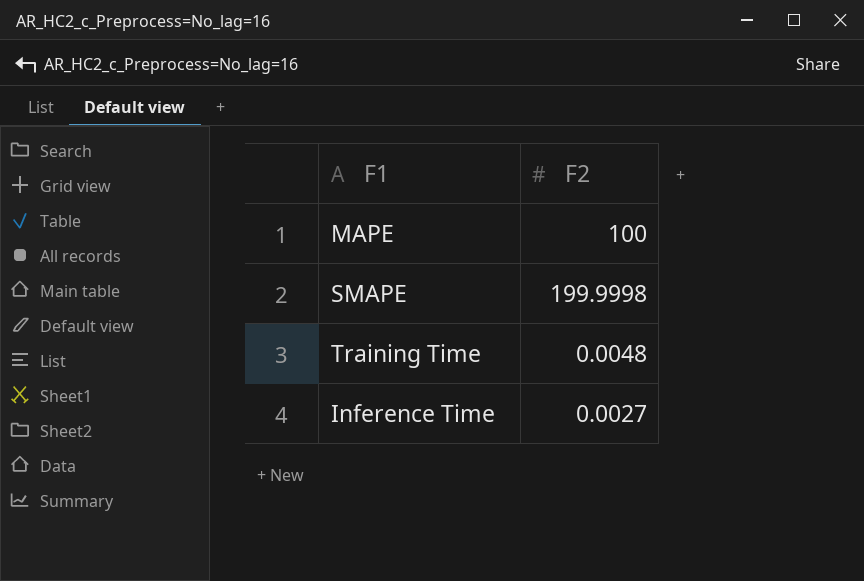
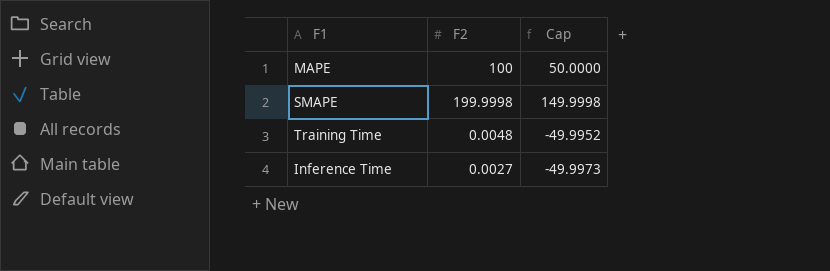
column Cap | formula: none -> [F2] - 50

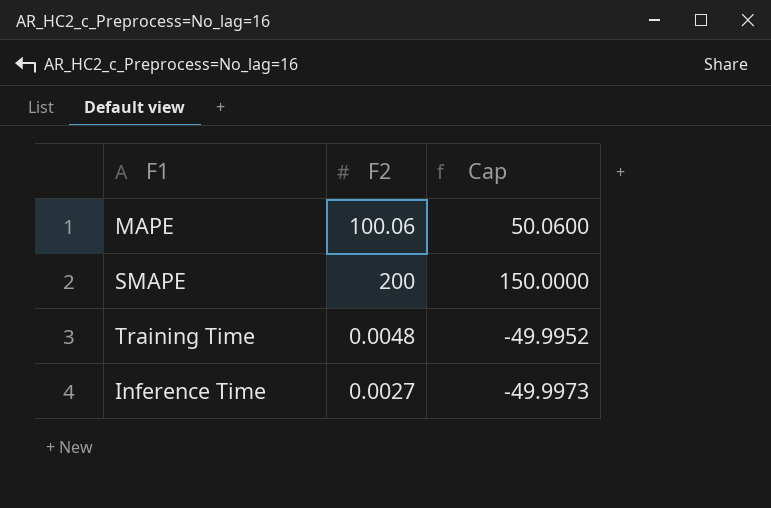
MAPE | F2: 100 -> 100.06
MAPE | Cap: 50.0000 -> 50.0600
SMAPE | F2: 199.9998 -> 200
SMAPE | Cap: 149.9998 -> 150.0000

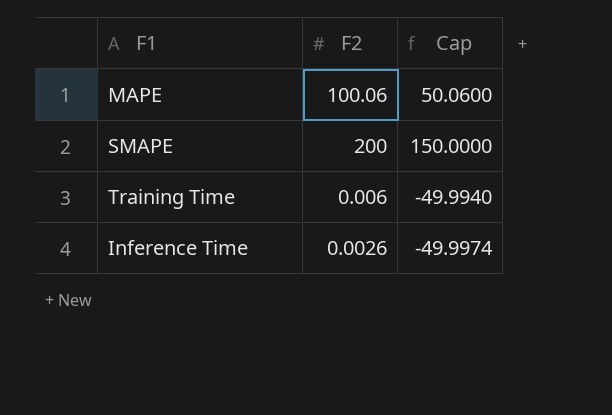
Training Time | F2: 0.0048 -> 0.006
Training Time | Cap: -49.9952 -> -49.9940
Inference Time | F2: 0.0027 -> 0.0026
Inference Time | Cap: -49.9973 -> -49.9974

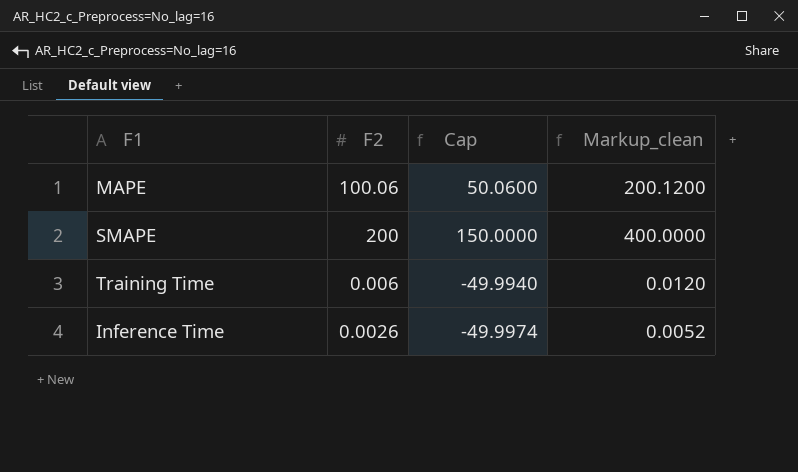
column Markup_clean | formula: none -> [F2] * 2

